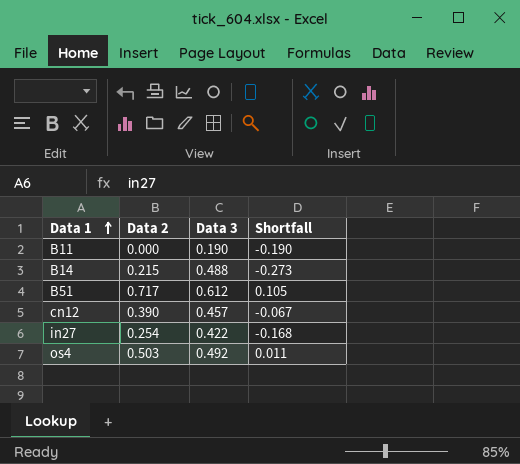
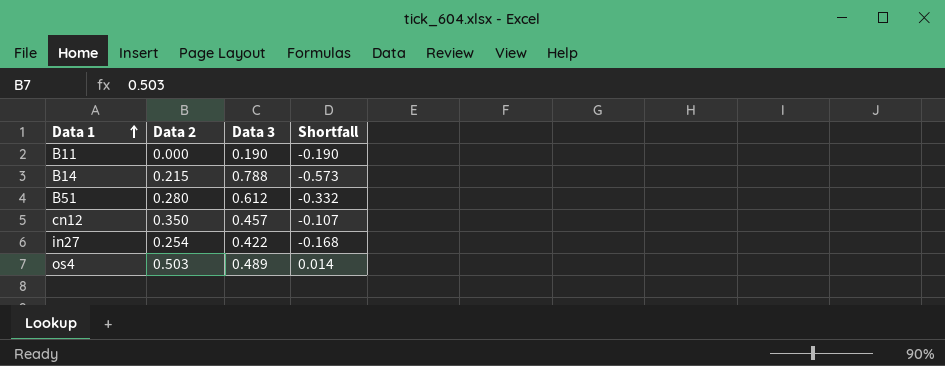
B14 | Data 3: 0.488 -> 0.788
B14 | Shortfall: -0.273 -> -0.573
B51 | Data 2: 0.717 -> 0.280
B51 | Shortfall: 0.105 -> -0.332
cn12 | Data 2: 0.390 -> 0.350
cn12 | Shortfall: -0.067 -> -0.107
os4 | Data 3: 0.492 -> 0.489
os4 | Shortfall: 0.011 -> 0.014

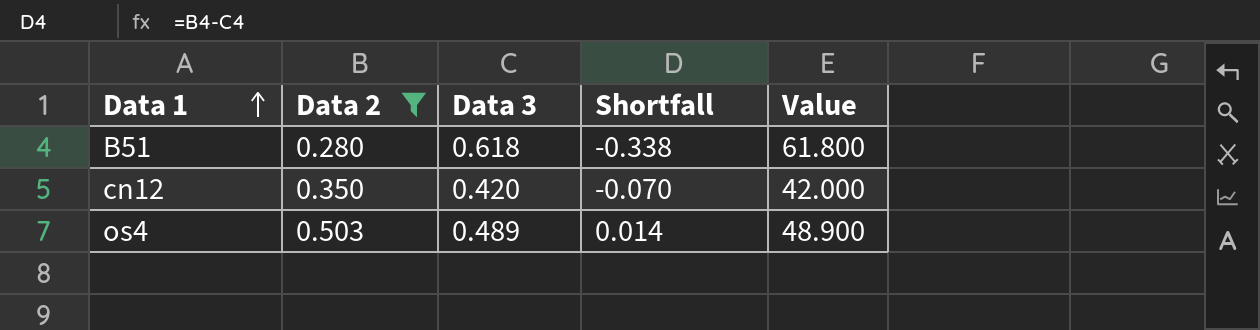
filter: none -> Data 2 >= 0.280
column Value | formula: none -> [Data 3] * 100
B51 | Data 3: 0.612 -> 0.618
B51 | Shortfall: -0.332 -> -0.338
cn12 | Data 3: 0.457 -> 0.420
cn12 | Shortfall: -0.107 -> -0.070

